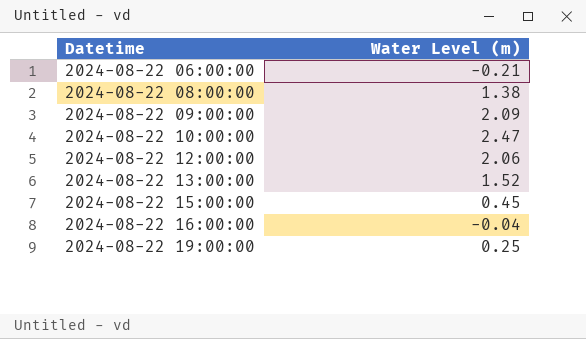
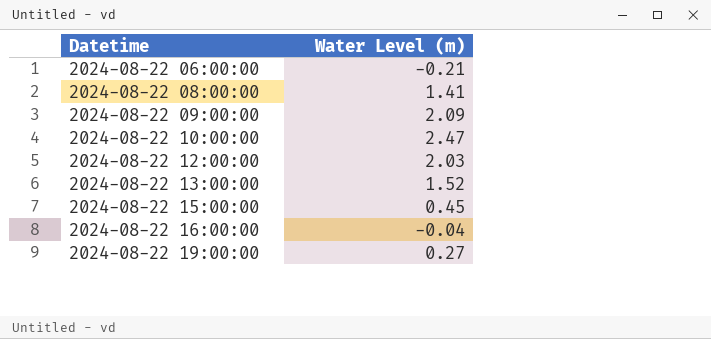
2024-08-22 08:00:00 | Water Level (m): 1.38 -> 1.41
2024-08-22 12:00:00 | Water Level (m): 2.06 -> 2.03
2024-08-22 19:00:00 | Water Level (m): 0.25 -> 0.27

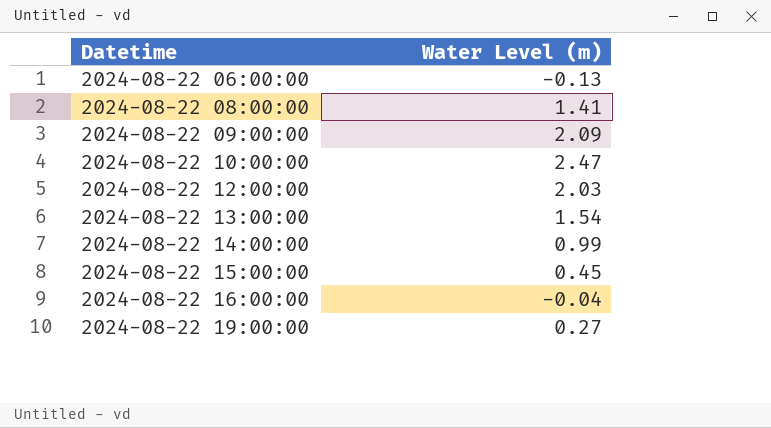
2024-08-22 06:00:00 | Water Level (m): -0.21 -> -0.13
2024-08-22 13:00:00 | Water Level (m): 1.52 -> 1.54
row 2024-08-22 14:00:00: none -> 0.99

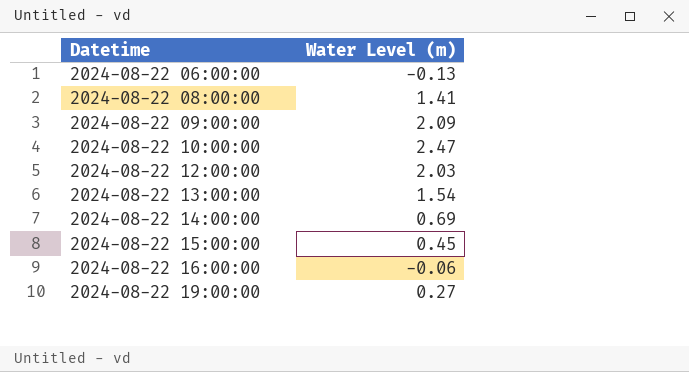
2024-08-22 14:00:00 | Water Level (m): 0.99 -> 0.69
2024-08-22 16:00:00 | Water Level (m): -0.04 -> -0.06

